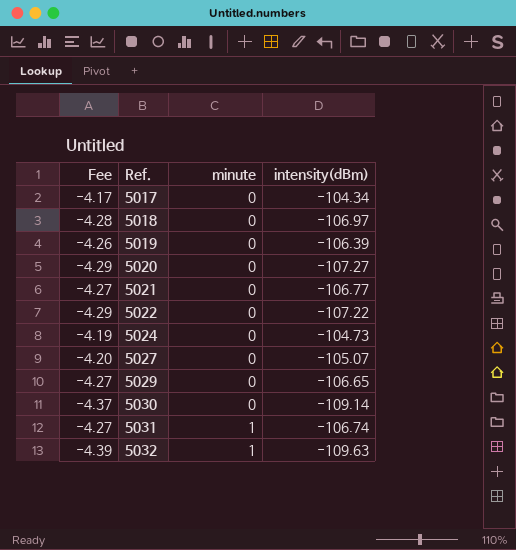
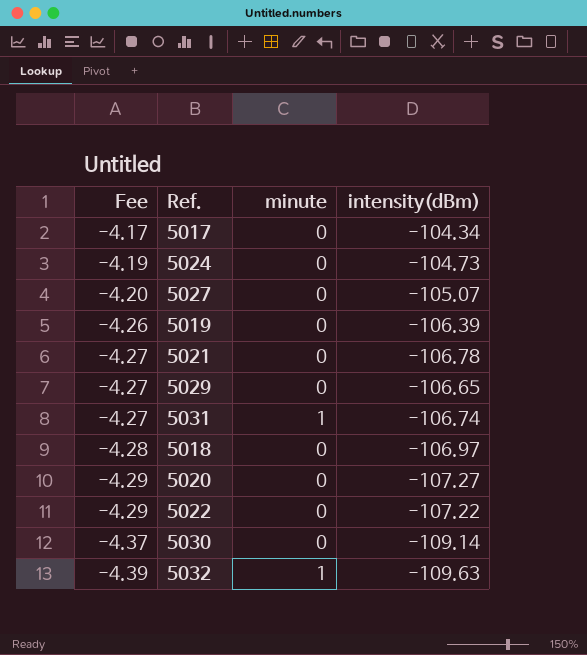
row order: Ref. ascending -> Fee descending
5021 | intensity(dBm): -106.77 -> -106.78

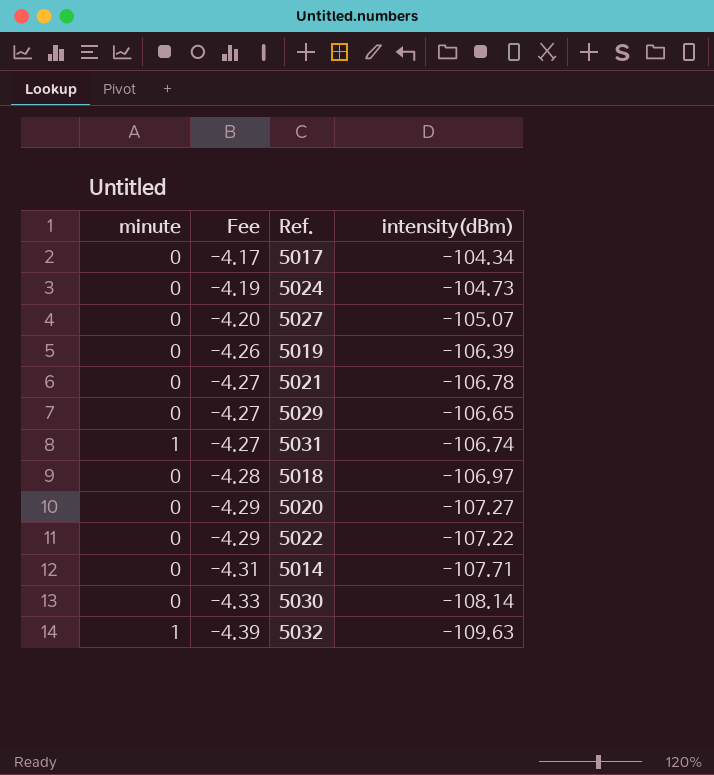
column minute | position: 3 -> 1
row 5014: none -> 0 | -4.31 | -107.71
5030 | Fee: -4.37 -> -4.33
5030 | intensity(dBm): -109.14 -> -108.14

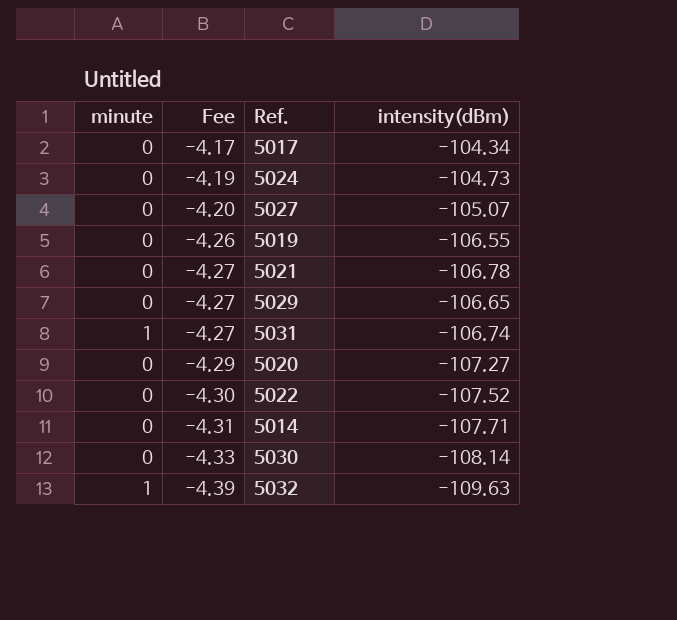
row 5018: 0 | -4.28 | -106.97 -> none
5019 | intensity(dBm): -106.39 -> -106.55
5022 | Fee: -4.29 -> -4.30
5022 | intensity(dBm): -107.22 -> -107.52

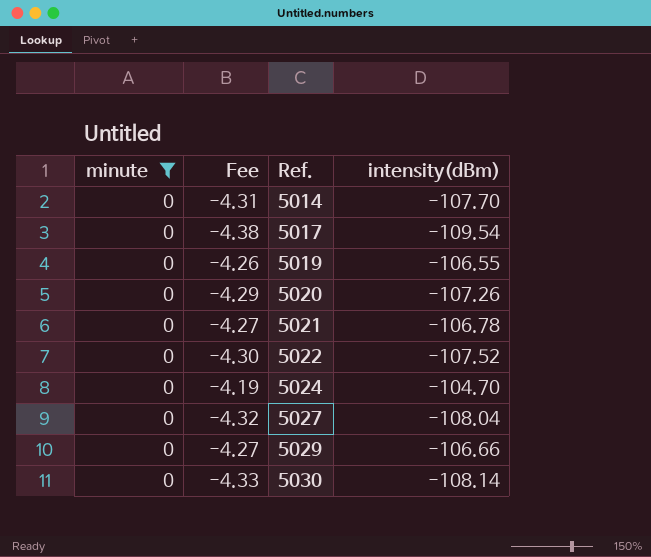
filter: none -> minute = 0
row order: Fee descending -> Ref. ascending
5014 | intensity(dBm): -107.71 -> -107.70
5017 | Fee: -4.17 -> -4.38
5017 | intensity(dBm): -104.34 -> -109.54
5020 | intensity(dBm): -107.27 -> -107.26
5024 | intensity(dBm): -104.73 -> -104.70
5027 | Fee: -4.20 -> -4.32
5027 | intensity(dBm): -105.07 -> -108.04
5029 | intensity(dBm): -106.65 -> -106.66

